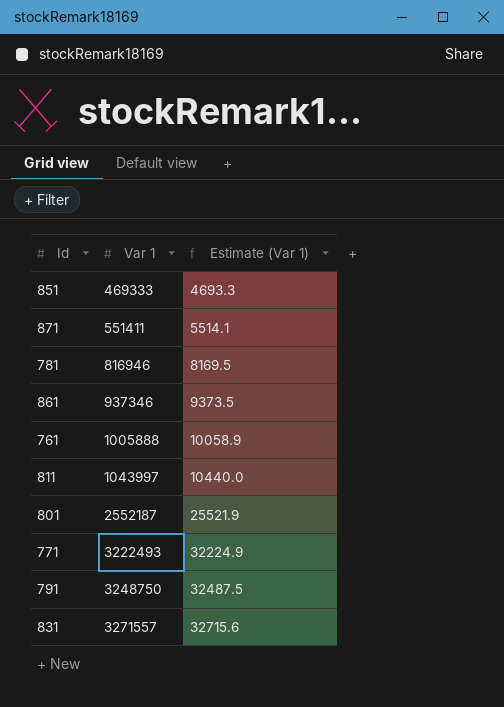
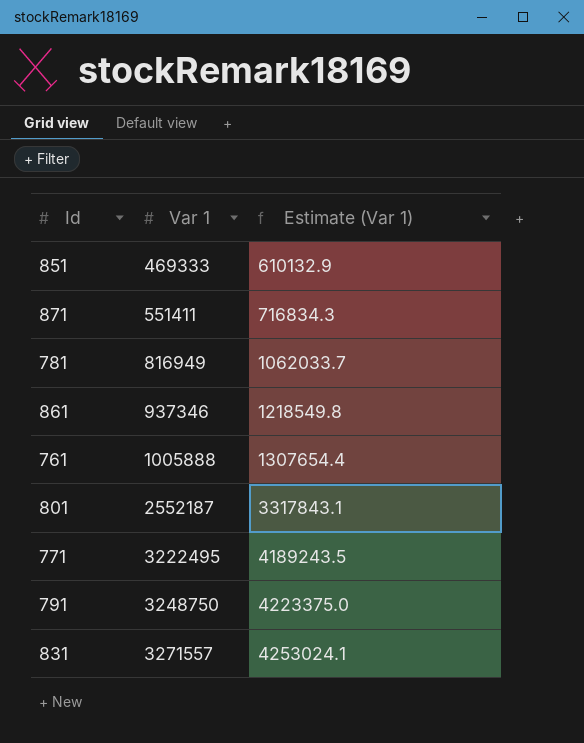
column Estimate (Var 1) | formula: [Var 1] * 0.01 -> [Var 1] * 1.3
row 811: 1043997 | 10440.0 -> none
781 | Var 1: 816946 -> 816949
771 | Var 1: 3222493 -> 3222495

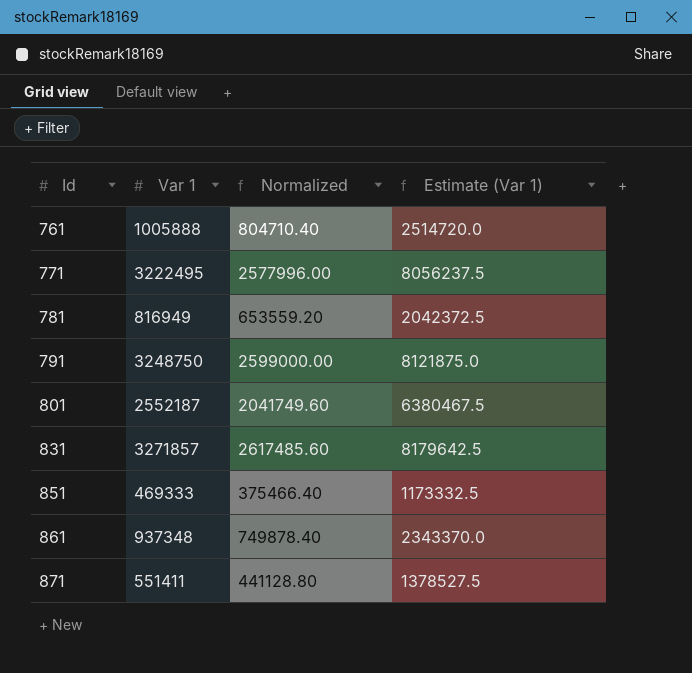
row order: Var 1 ascending -> Id ascending
column Normalized | formula: none -> [Var 1] * 0.8
column Estimate (Var 1) | formula: [Var 1] * 1.3 -> [Var 1] * 2.5
831 | Var 1: 3271557 -> 3271857
861 | Var 1: 937346 -> 937348

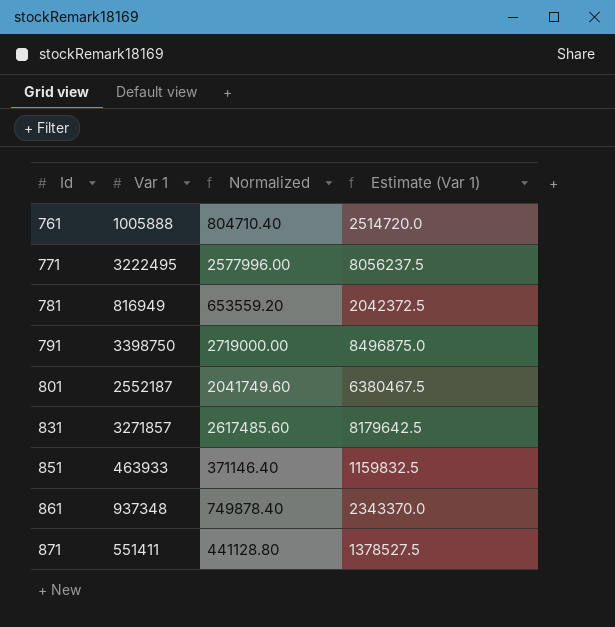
791 | Var 1: 3248750 -> 3398750
791 | Normalized: 2599000.00 -> 2719000.00
791 | Estimate (Var 1): 8121875.0 -> 8496875.0
851 | Var 1: 469333 -> 463933
851 | Normalized: 375466.40 -> 371146.40
851 | Estimate (Var 1): 1173332.5 -> 1159832.5

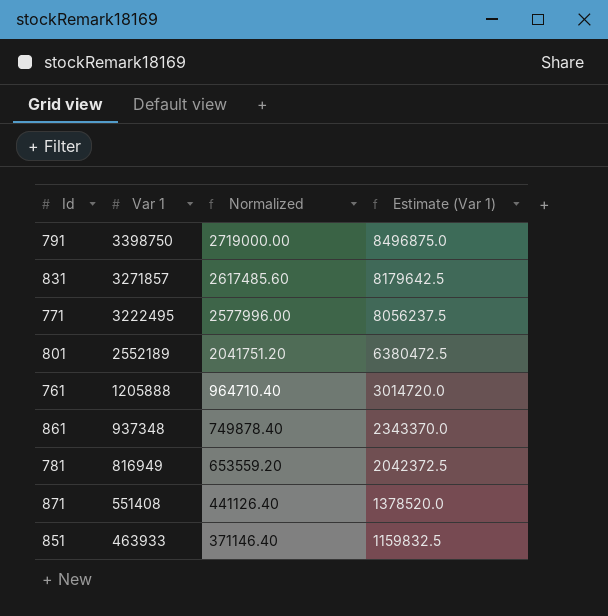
row order: Id ascending -> Var 1 descending
801 | Var 1: 2552187 -> 2552189
801 | Normalized: 2041749.60 -> 2041751.20
801 | Estimate (Var 1): 6380467.5 -> 6380472.5
761 | Var 1: 1005888 -> 1205888
761 | Normalized: 804710.40 -> 964710.40
761 | Estimate (Var 1): 2514720.0 -> 3014720.0
871 | Var 1: 551411 -> 551408
871 | Normalized: 441128.80 -> 441126.40
871 | Estimate (Var 1): 1378527.5 -> 1378520.0

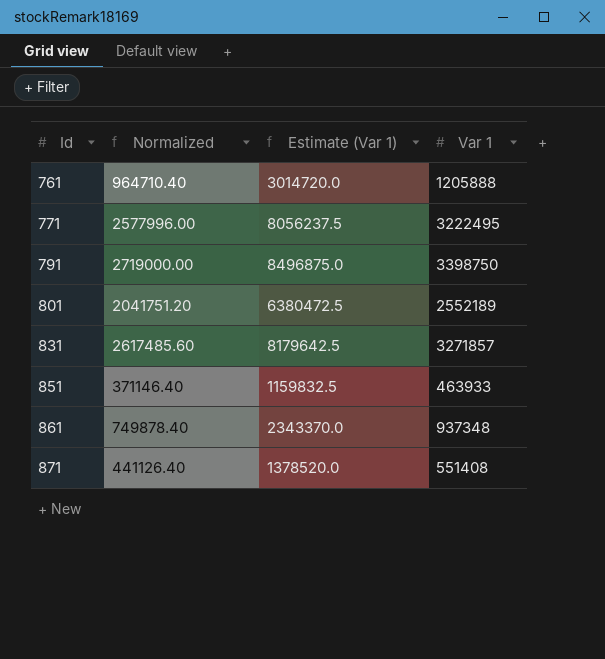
row order: Var 1 descending -> Id ascending
column Var 1 | position: 2 -> 4
row 781: 816949 | 653559.20 | 2042372.5 -> none

